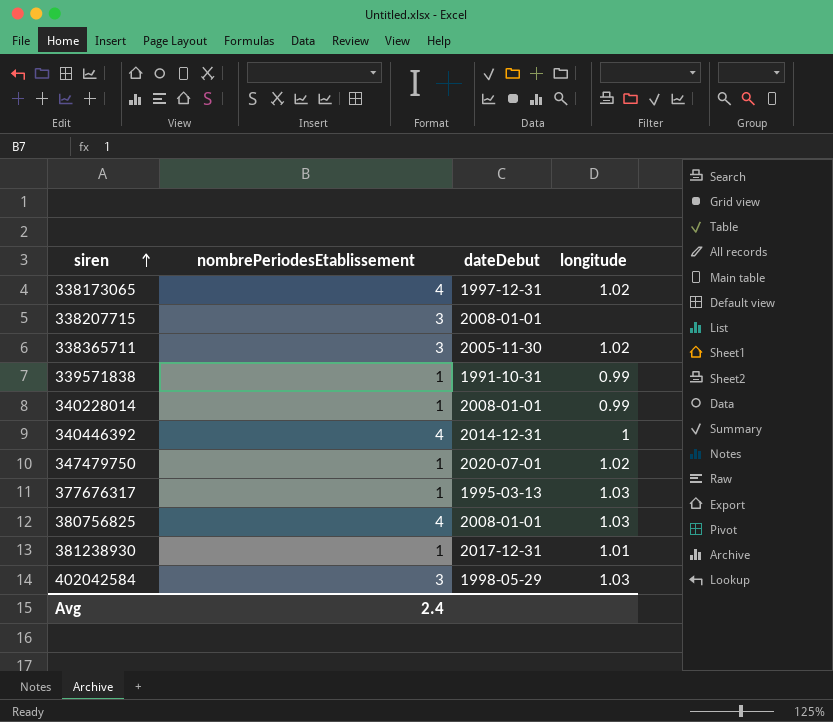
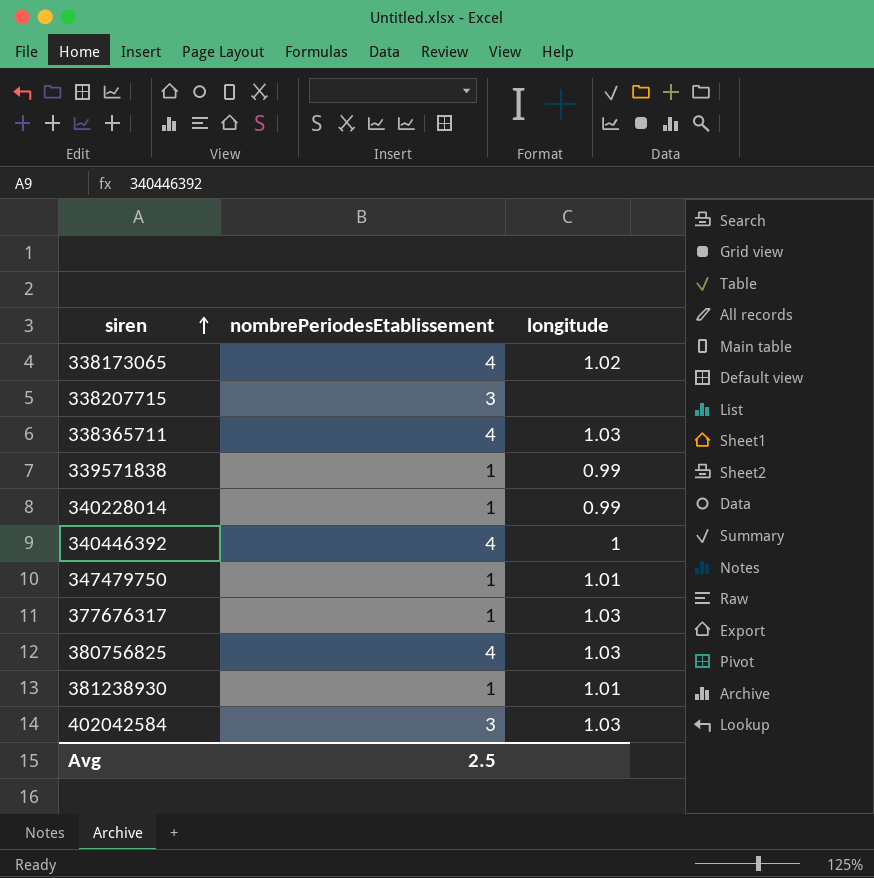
column dateDebut | position: 3 -> none
338365711 | nombrePeriodesEtablissement: 3 -> 4
338365711 | longitude: 1.02 -> 1.03
347479750 | longitude: 1.02 -> 1.01
Avg | nombrePeriodesEtablissement: 2.4 -> 2.5

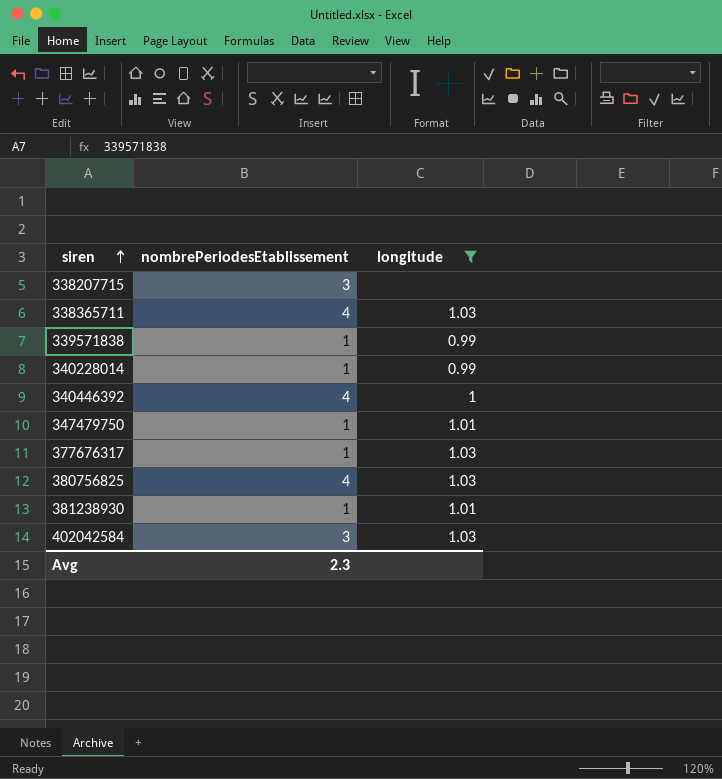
filter: none -> longitude != 1.02
Avg | nombrePeriodesEtablissement: 2.5 -> 2.3

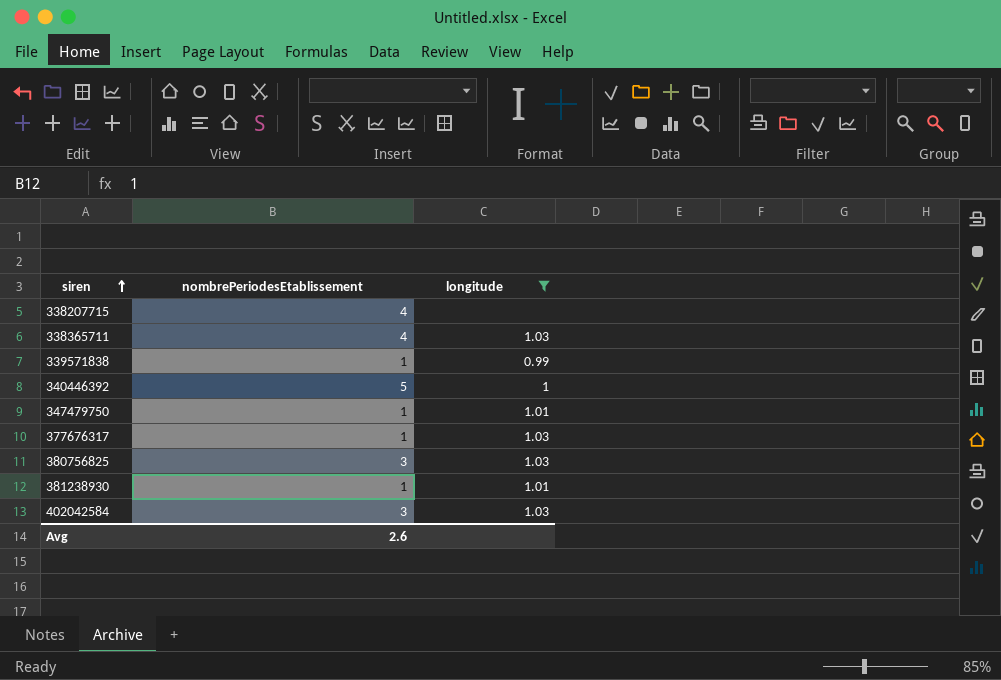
row 340228014: 1 | 0.99 -> none
338207715 | nombrePeriodesEtablissement: 3 -> 4
340446392 | nombrePeriodesEtablissement: 4 -> 5
380756825 | nombrePeriodesEtablissement: 4 -> 3
Avg | nombrePeriodesEtablissement: 2.3 -> 2.6

